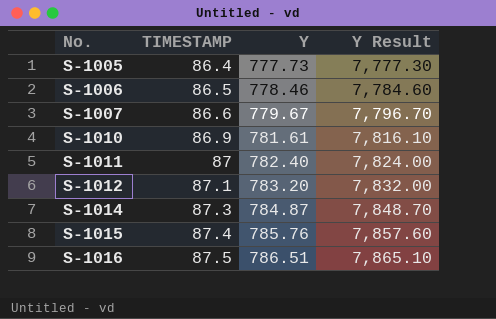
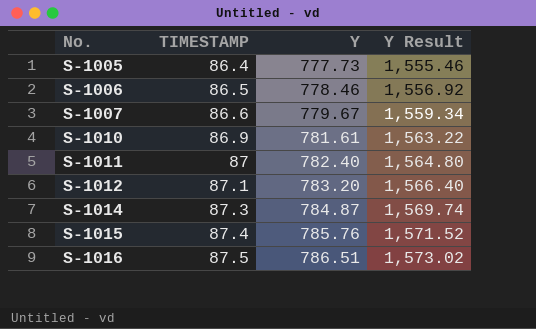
column Y Result | formula: [Y] * 10 -> [Y] * 2

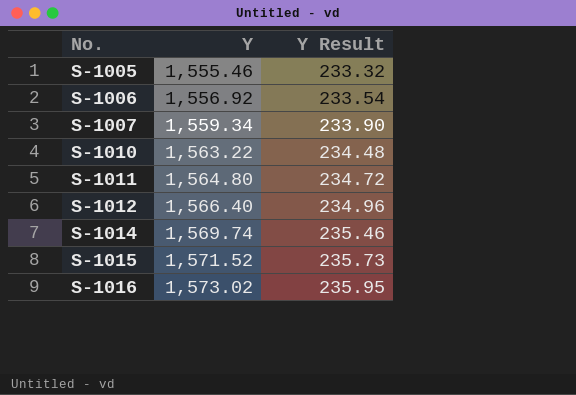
column TIMESTAMP | position: 2 -> none
column Y Result | formula: [Y] * 2 -> [Y] * 0.15
S-1005 | Y: 777.73 -> 1,555.46
S-1006 | Y: 778.46 -> 1,556.92
S-1007 | Y: 779.67 -> 1,559.34
S-1010 | Y: 781.61 -> 1,563.22
S-1011 | Y: 782.40 -> 1,564.80
S-1012 | Y: 783.20 -> 1,566.40
S-1014 | Y: 784.87 -> 1,569.74
S-1015 | Y: 785.76 -> 1,571.52
S-1016 | Y: 786.51 -> 1,573.02

